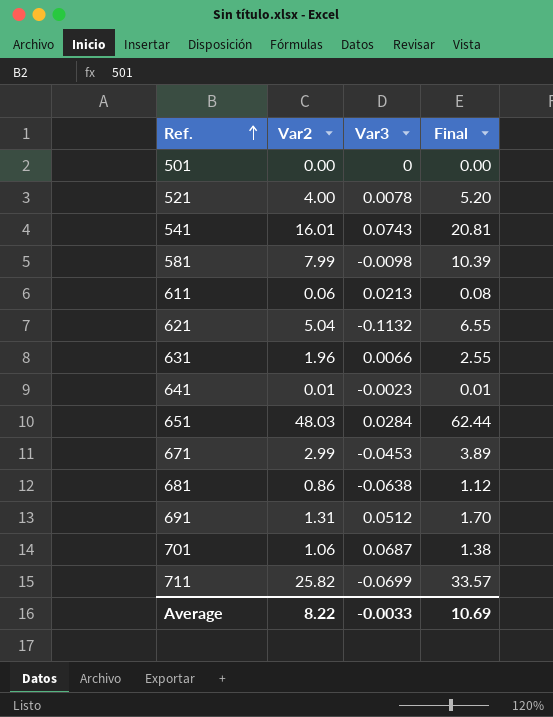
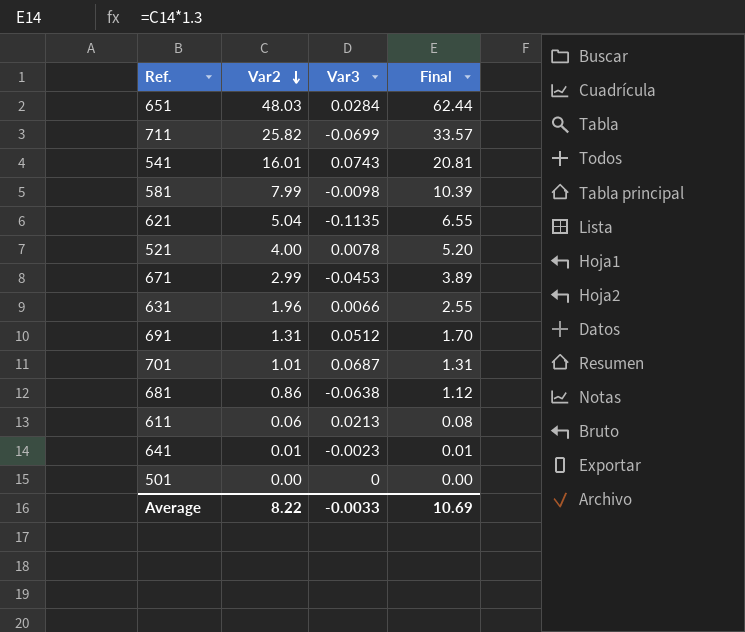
row order: Ref. ascending -> Var2 descending
621 | Var3: -0.1132 -> -0.1135
701 | Var2: 1.06 -> 1.01
701 | Final: 1.38 -> 1.31

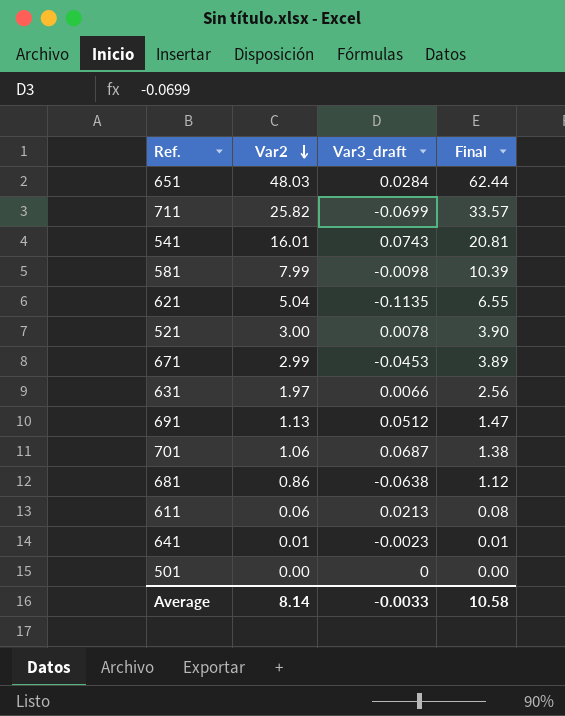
column name: Var3 -> Var3_draft
521 | Var2: 4.00 -> 3.00
521 | Final: 5.20 -> 3.90
631 | Var2: 1.96 -> 1.97
631 | Final: 2.55 -> 2.56
691 | Var2: 1.31 -> 1.13
691 | Final: 1.70 -> 1.47
701 | Var2: 1.01 -> 1.06
701 | Final: 1.31 -> 1.38
Average | Var2: 8.22 -> 8.14
Average | Final: 10.69 -> 10.58

